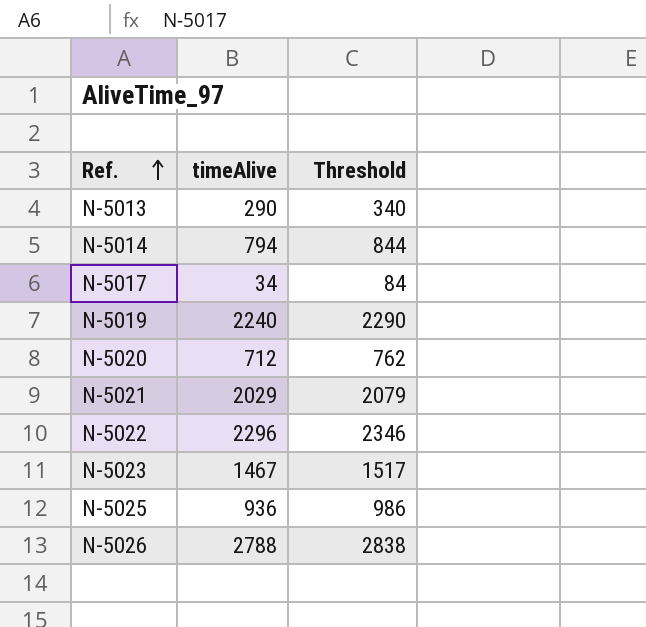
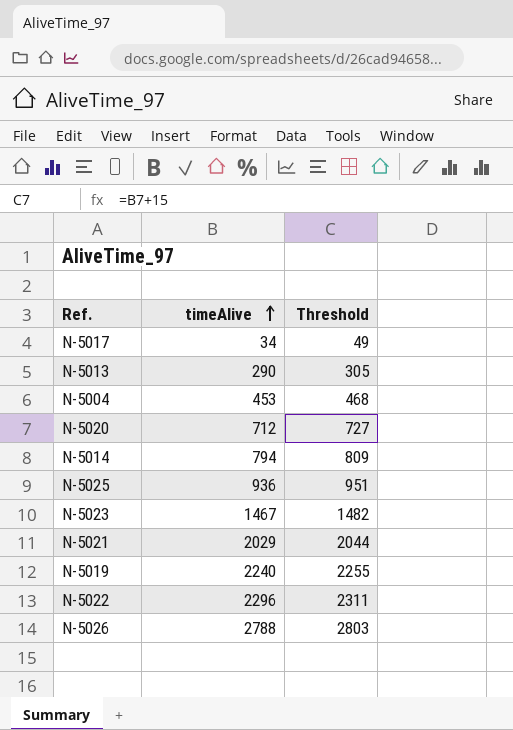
row order: Ref. ascending -> timeAlive ascending
column Threshold | formula: [timeAlive] + 50 -> [timeAlive] + 15
row N-5004: none -> 453 | 468

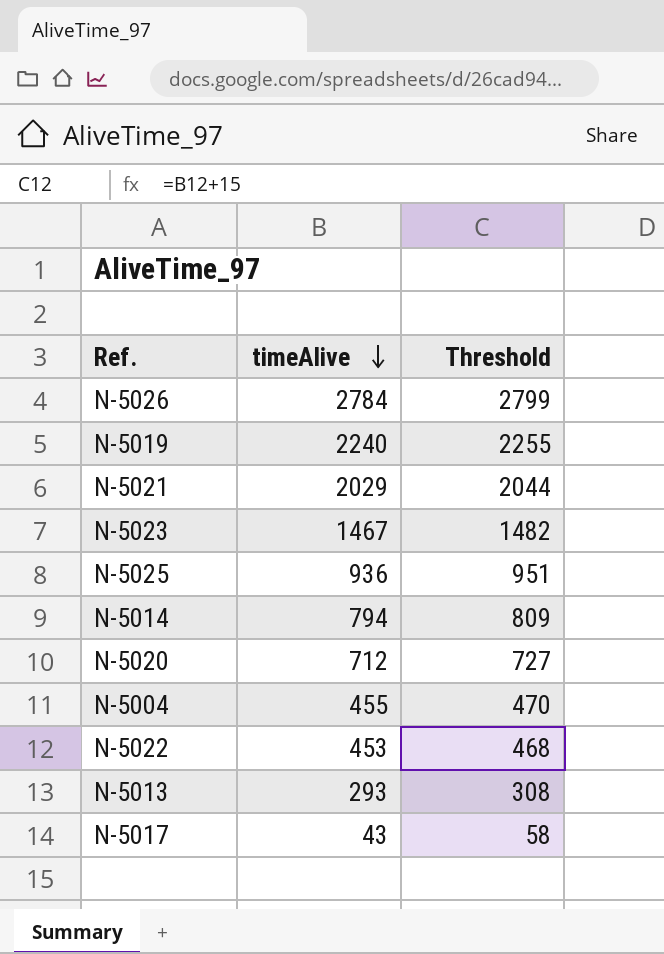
row order: timeAlive ascending -> timeAlive descending
N-5026 | timeAlive: 2788 -> 2784
N-5026 | Threshold: 2803 -> 2799
N-5004 | timeAlive: 453 -> 455
N-5004 | Threshold: 468 -> 470
N-5022 | timeAlive: 2296 -> 453
N-5022 | Threshold: 2311 -> 468
N-5013 | timeAlive: 290 -> 293
N-5013 | Threshold: 305 -> 308
N-5017 | timeAlive: 34 -> 43
N-5017 | Threshold: 49 -> 58

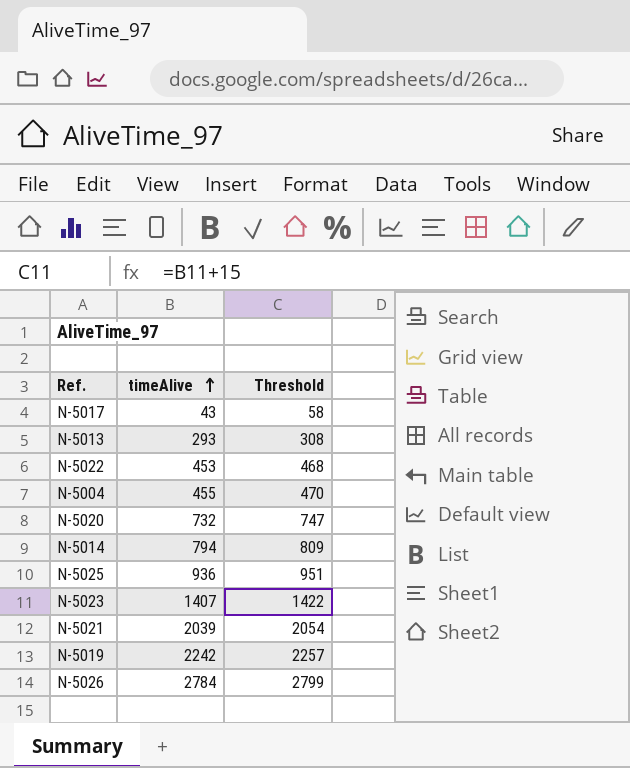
row order: timeAlive descending -> timeAlive ascending
N-5020 | timeAlive: 712 -> 732
N-5020 | Threshold: 727 -> 747
N-5023 | timeAlive: 1467 -> 1407
N-5023 | Threshold: 1482 -> 1422
N-5021 | timeAlive: 2029 -> 2039
N-5021 | Threshold: 2044 -> 2054
N-5019 | timeAlive: 2240 -> 2242
N-5019 | Threshold: 2255 -> 2257

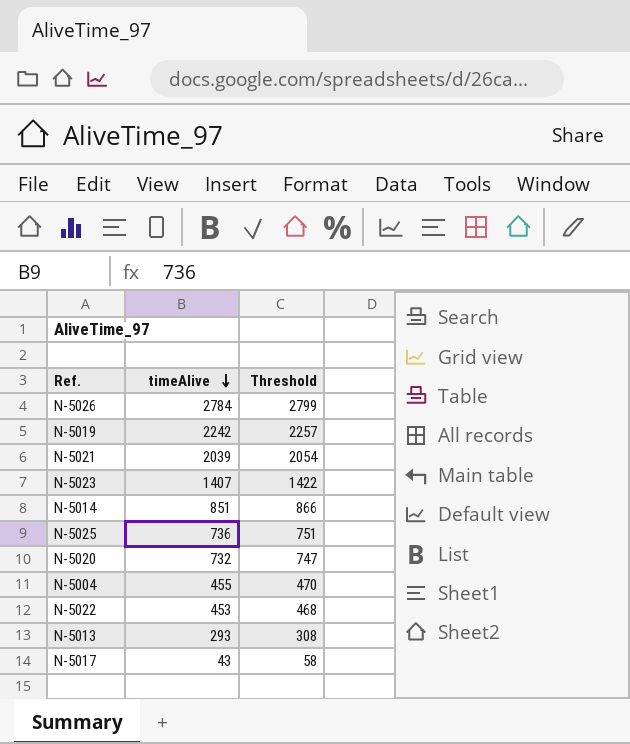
row order: timeAlive ascending -> timeAlive descending
N-5014 | timeAlive: 794 -> 851
N-5014 | Threshold: 809 -> 866
N-5025 | timeAlive: 936 -> 736
N-5025 | Threshold: 951 -> 751

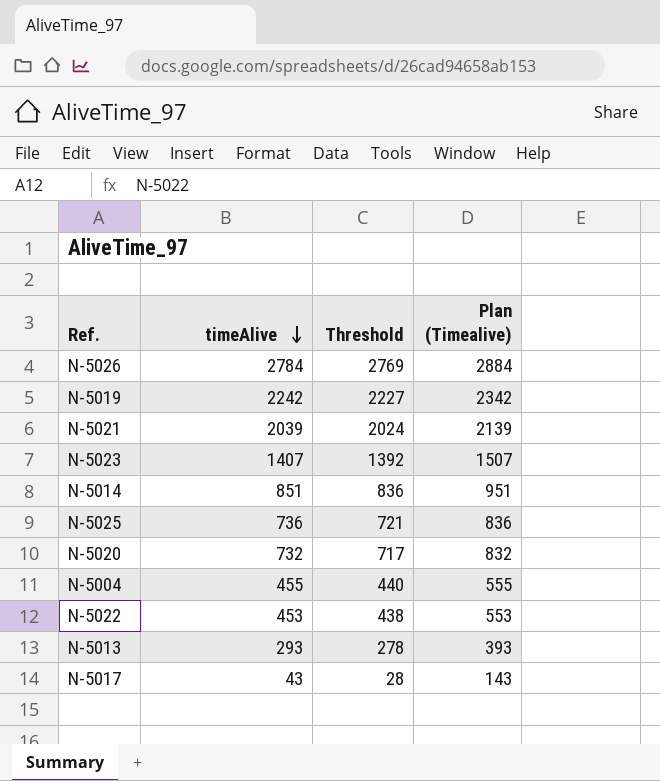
column Threshold | formula: [timeAlive] + 15 -> [timeAlive] - 15
column Plan (Timealive) | formula: none -> [timeAlive] + 100

